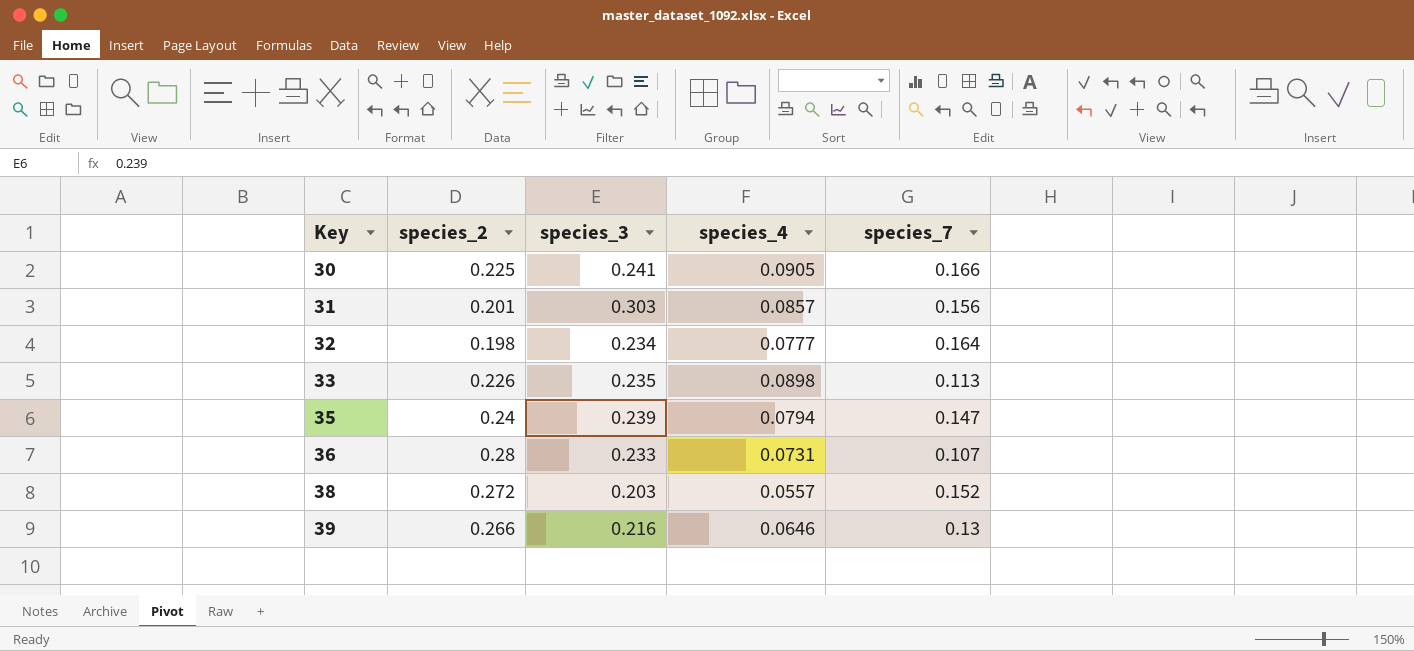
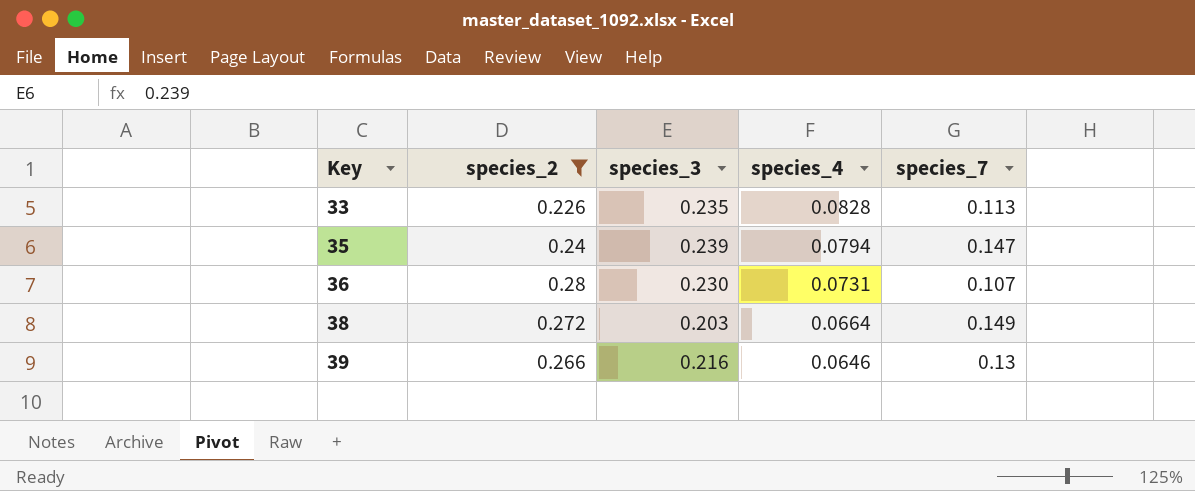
filter: none -> species_2 >= 0.226
33 | species_4: 0.0898 -> 0.0828
36 | species_3: 0.233 -> 0.230
38 | species_4: 0.0557 -> 0.0664
38 | species_7: 0.152 -> 0.149

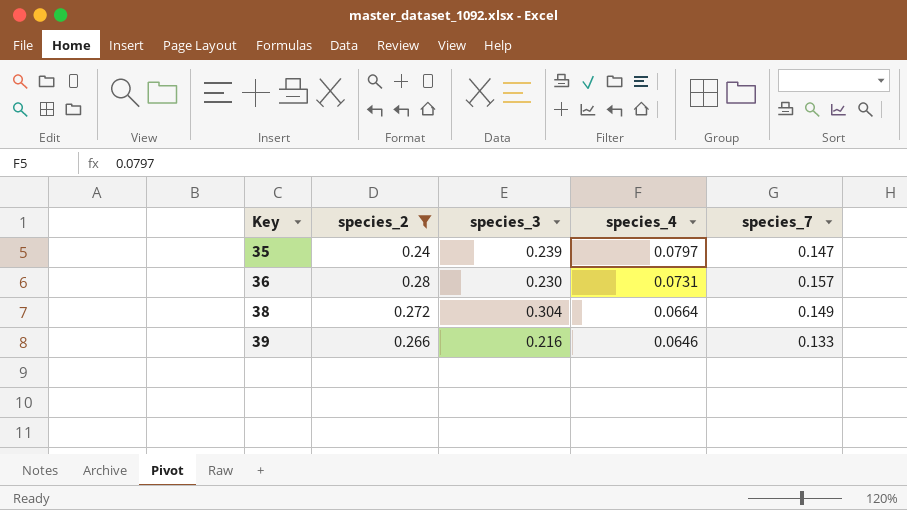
row 33: 0.226 | 0.235 | 0.0828 | 0.113 -> none
35 | species_4: 0.0794 -> 0.0797
36 | species_7: 0.107 -> 0.157
38 | species_3: 0.203 -> 0.304
39 | species_7: 0.13 -> 0.133

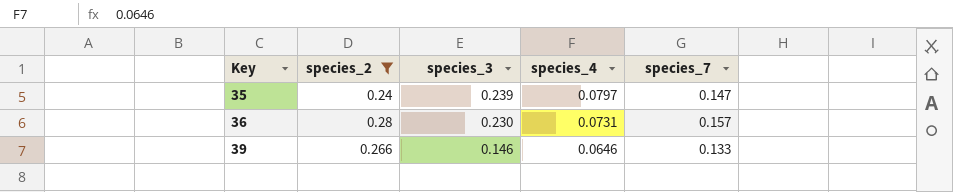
row 38: 0.272 | 0.304 | 0.0664 | 0.149 -> none
39 | species_3: 0.216 -> 0.146

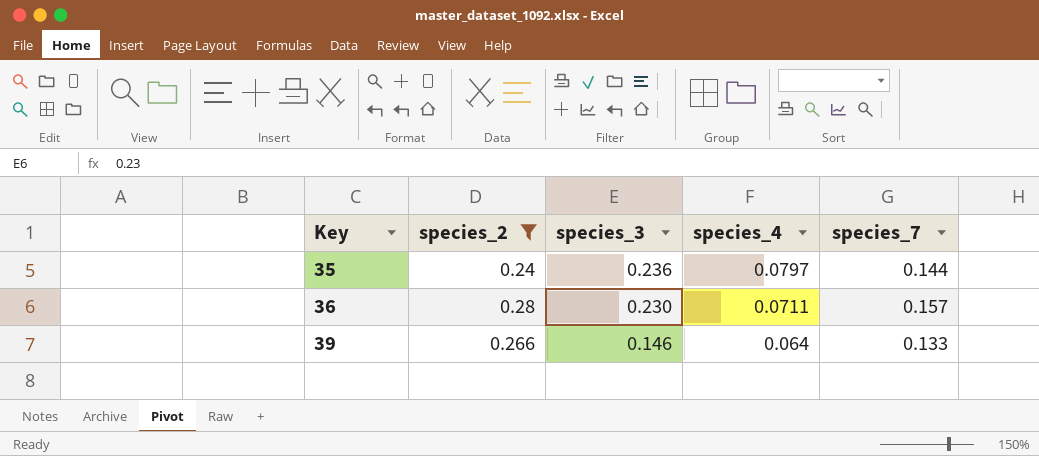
35 | species_3: 0.239 -> 0.236
35 | species_7: 0.147 -> 0.144
36 | species_4: 0.0731 -> 0.0711
39 | species_4: 0.0646 -> 0.064

